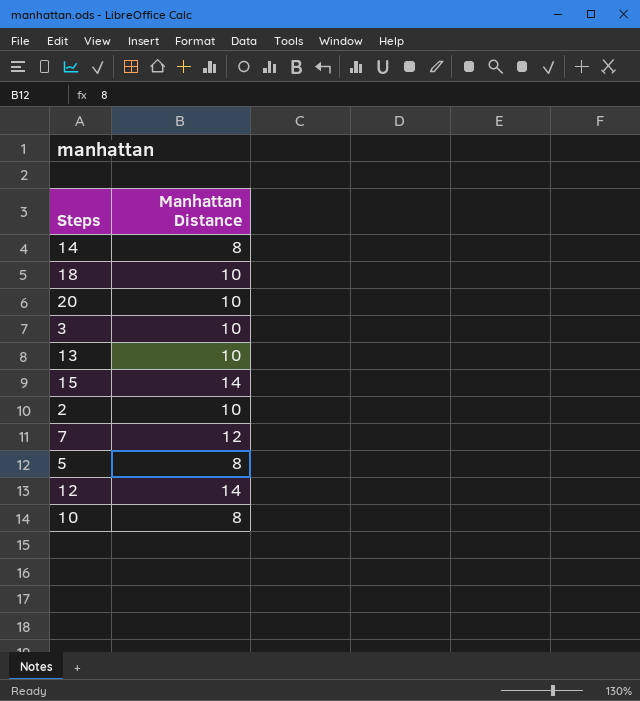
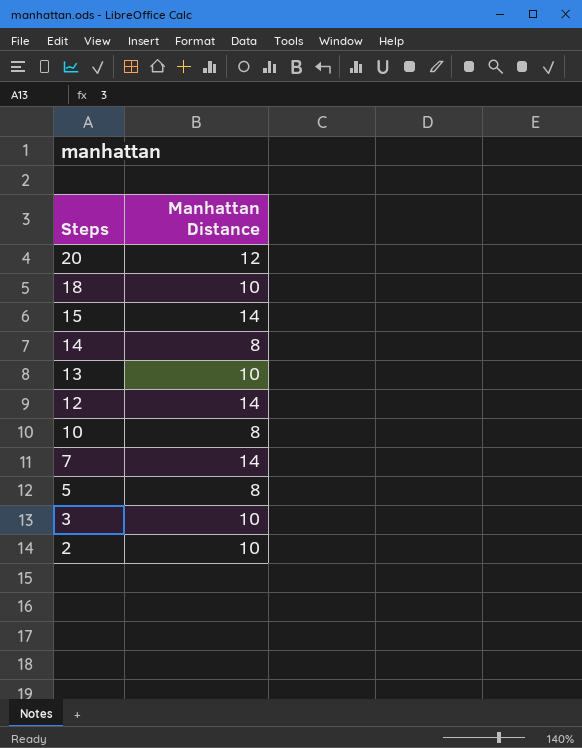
row order: none -> Steps descending
20 | Manhattan Distance: 10 -> 12
7 | Manhattan Distance: 12 -> 14

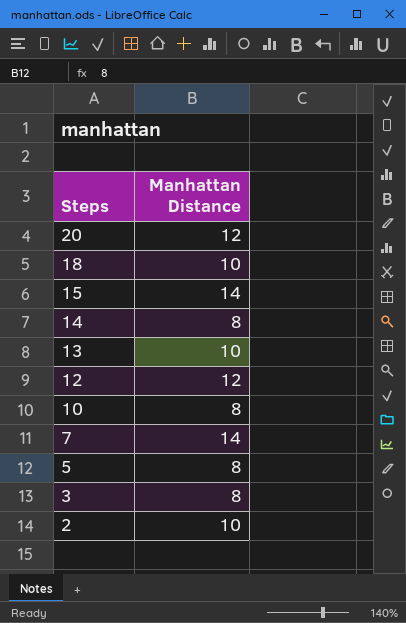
12 | Manhattan Distance: 14 -> 12
3 | Manhattan Distance: 10 -> 8

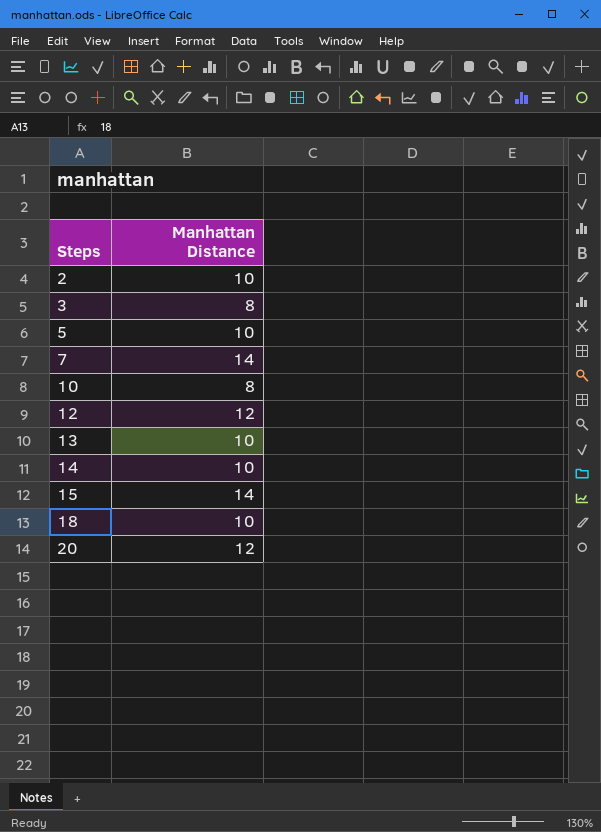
row order: Steps descending -> Steps ascending
5 | Manhattan Distance: 8 -> 10
14 | Manhattan Distance: 8 -> 10

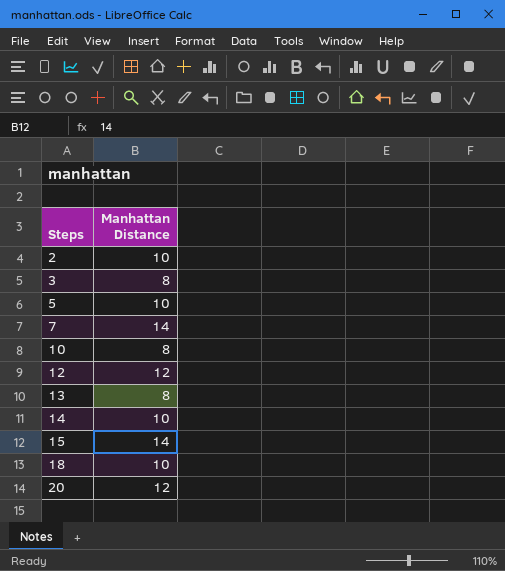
13 | Manhattan Distance: 10 -> 8

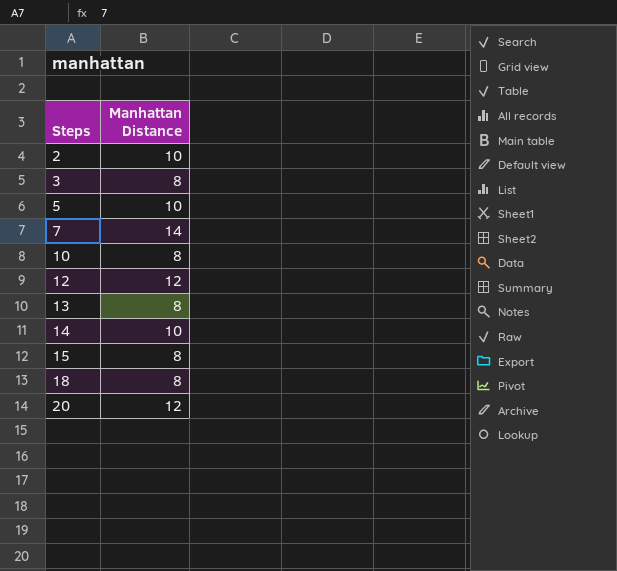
15 | Manhattan Distance: 14 -> 8
18 | Manhattan Distance: 10 -> 8

